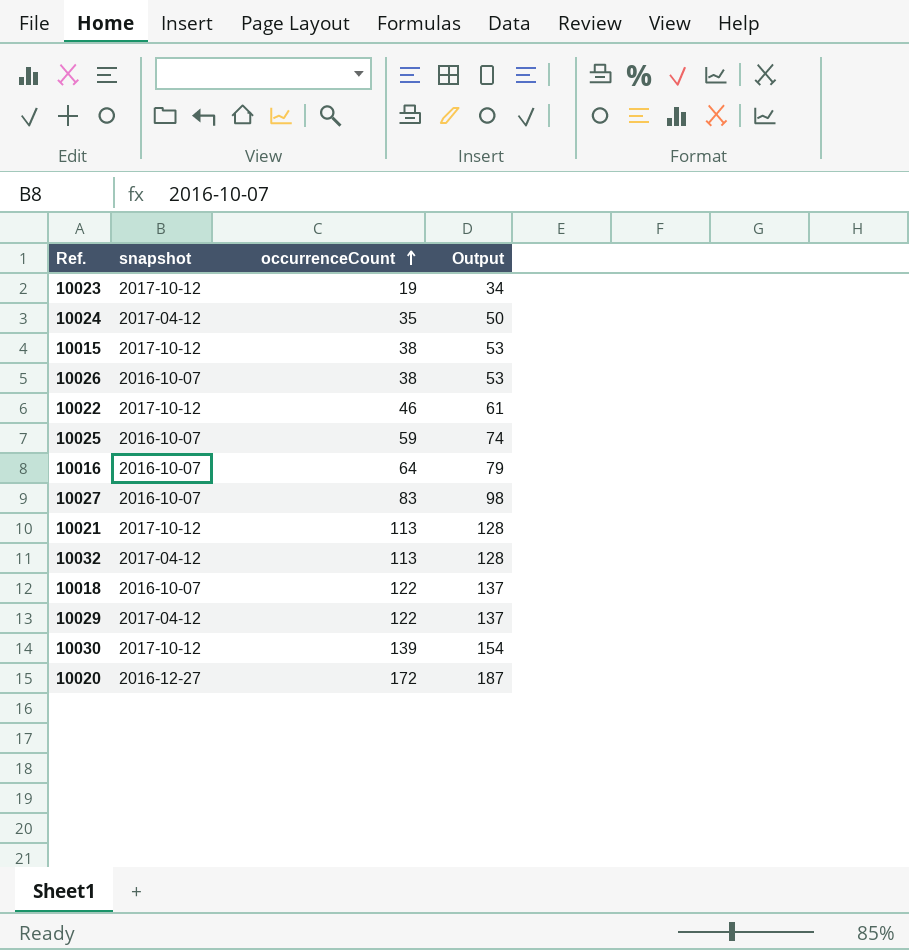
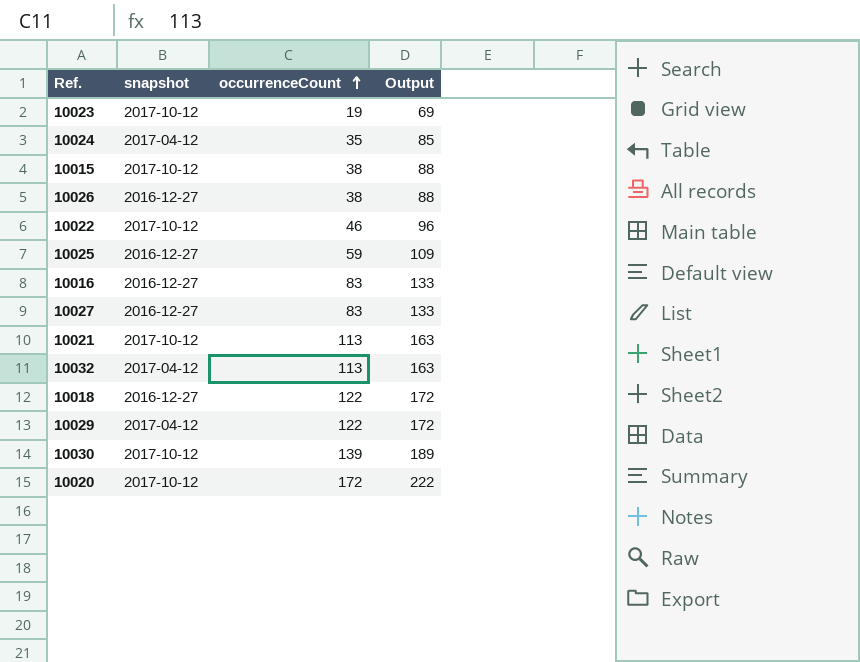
column Output | formula: [occurrenceCount] + 15 -> [occurrenceCount] + 50
10026 | snapshot: 2016-10-07 -> 2016-12-27
10025 | snapshot: 2016-10-07 -> 2016-12-27
10016 | snapshot: 2016-10-07 -> 2016-12-27
10016 | occurrenceCount: 64 -> 83
10027 | snapshot: 2016-10-07 -> 2016-12-27
10018 | snapshot: 2016-10-07 -> 2016-12-27
10020 | snapshot: 2016-12-27 -> 2017-10-12

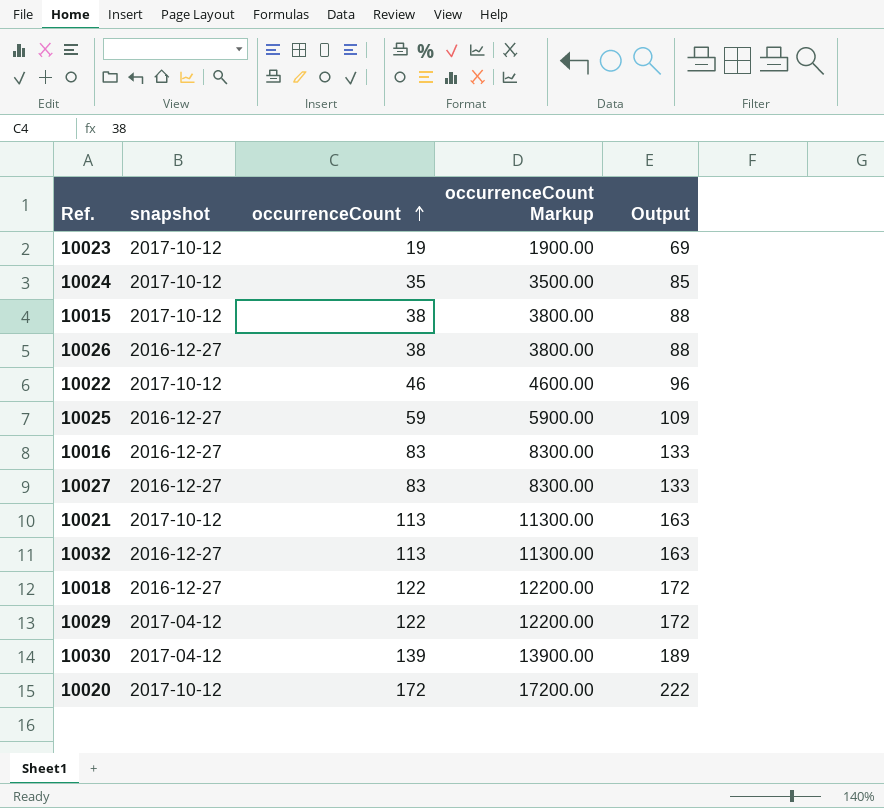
column occurrenceCount Markup | formula: none -> [occurrenceCount] * 100
10024 | snapshot: 2017-04-12 -> 2017-10-12
10032 | snapshot: 2017-04-12 -> 2016-12-27
10030 | snapshot: 2017-10-12 -> 2017-04-12

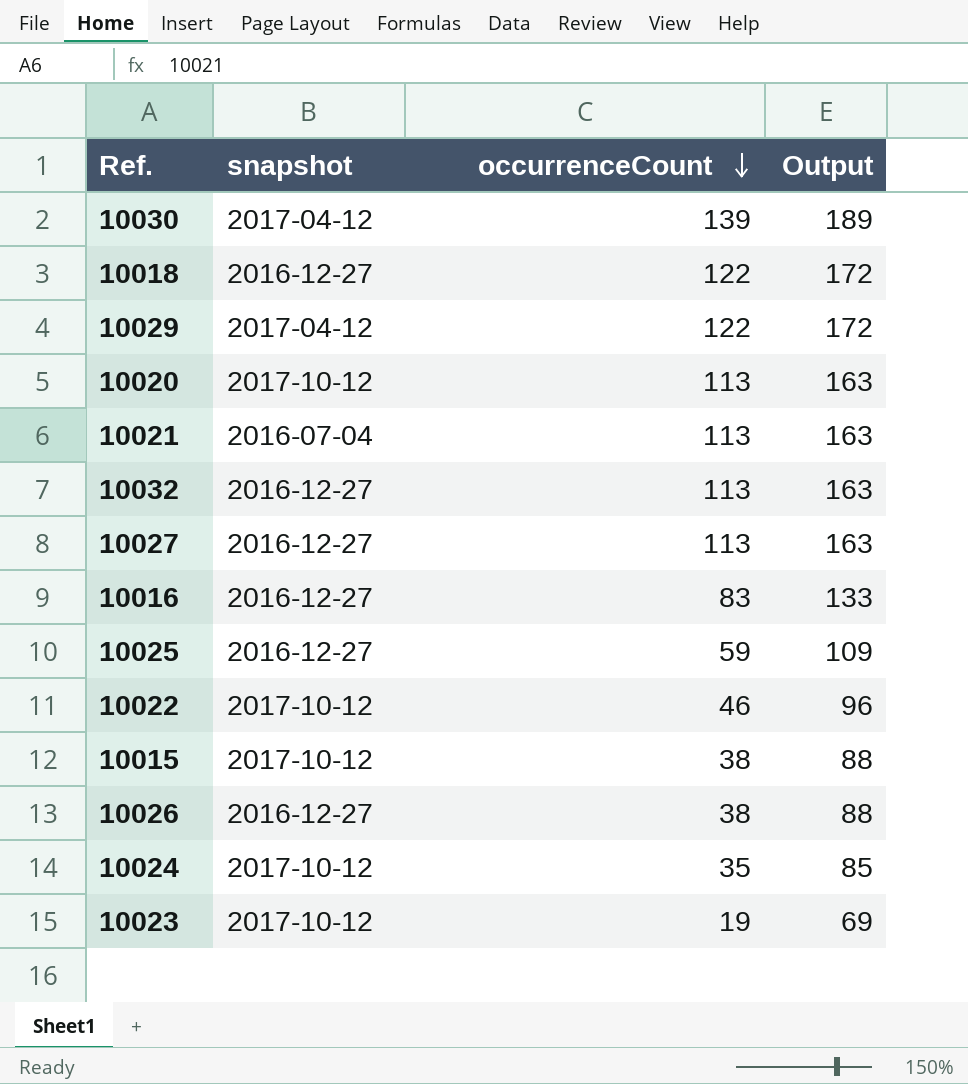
row order: occurrenceCount ascending -> occurrenceCount descending
column occurrenceCount Markup | formula: [occurrenceCount] * 100 -> none
10020 | occurrenceCount: 172 -> 113
10020 | Output: 222 -> 163
10021 | snapshot: 2017-10-12 -> 2016-07-04
10027 | occurrenceCount: 83 -> 113
10027 | Output: 133 -> 163

